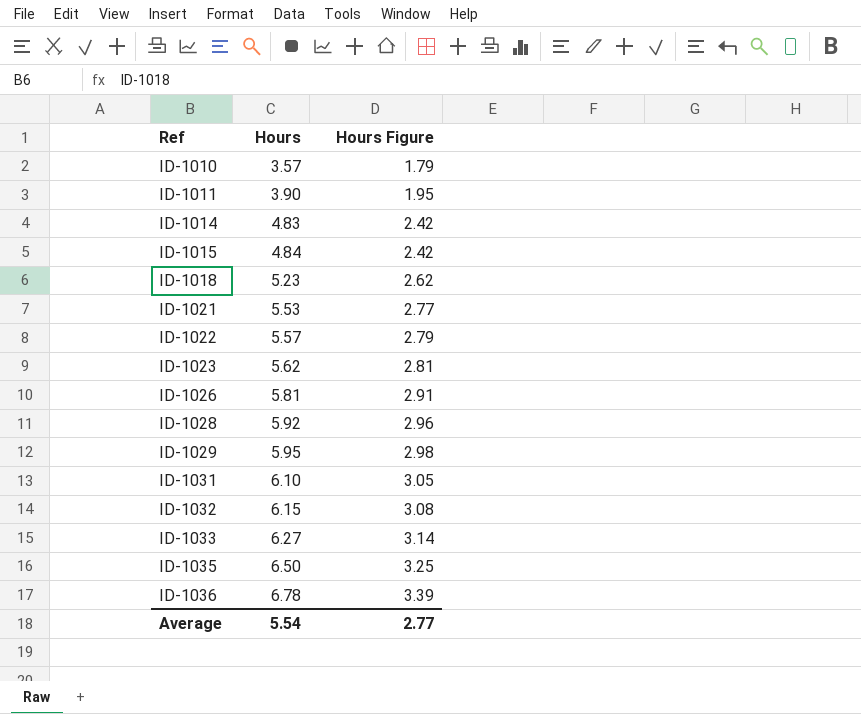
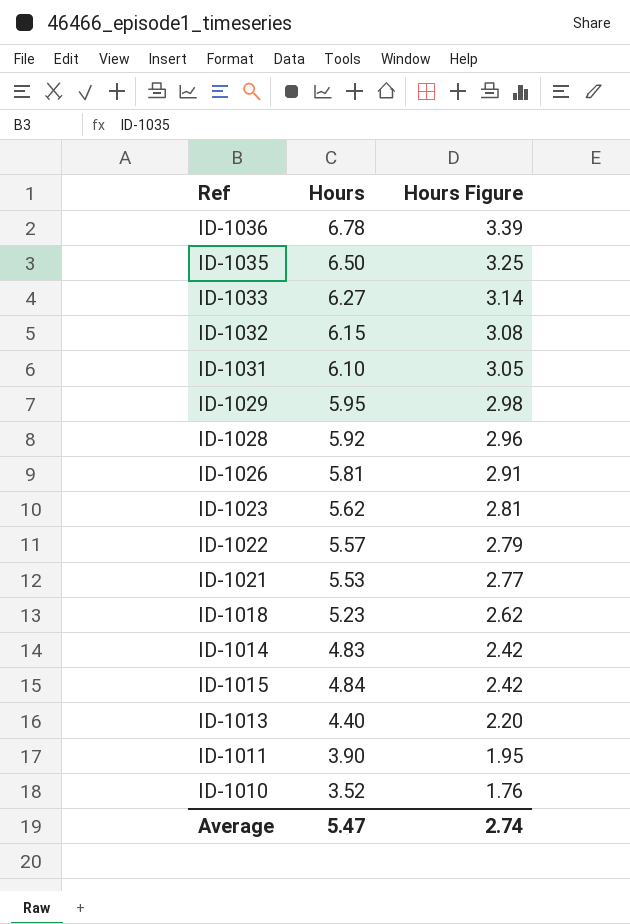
row order: Ref ascending -> Hours Figure descending
row ID-1013: none -> 4.40 | 2.20
ID-1010 | Hours: 3.57 -> 3.52
ID-1010 | Hours Figure: 1.79 -> 1.76
Average | Hours: 5.54 -> 5.47
Average | Hours Figure: 2.77 -> 2.74

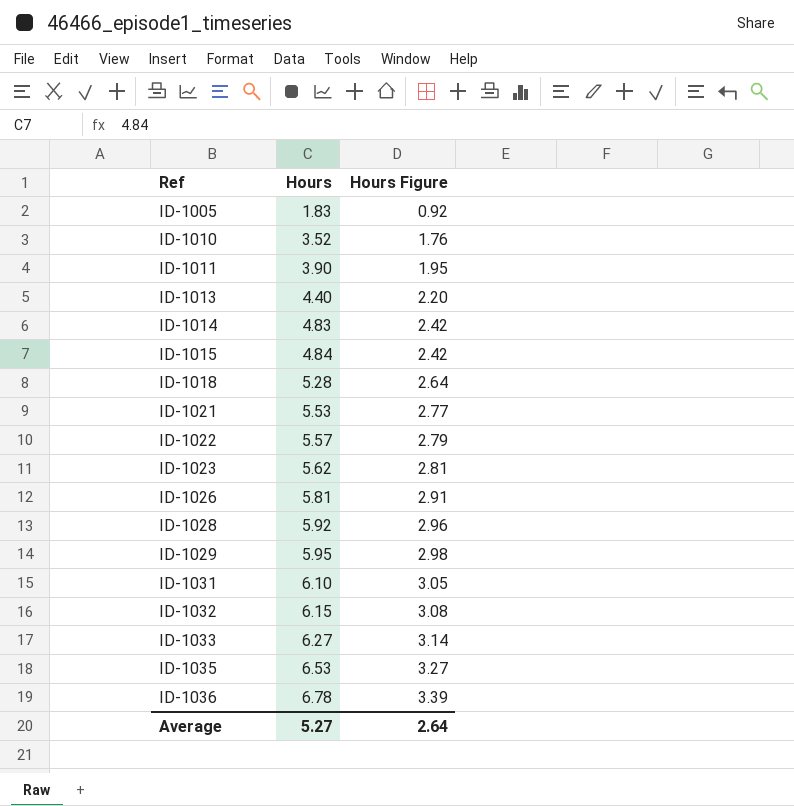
row order: Hours Figure descending -> Ref ascending
row ID-1005: none -> 1.83 | 0.92
ID-1018 | Hours: 5.23 -> 5.28
ID-1018 | Hours Figure: 2.62 -> 2.64
ID-1035 | Hours: 6.50 -> 6.53
ID-1035 | Hours Figure: 3.25 -> 3.27
Average | Hours: 5.47 -> 5.27
Average | Hours Figure: 2.74 -> 2.64

